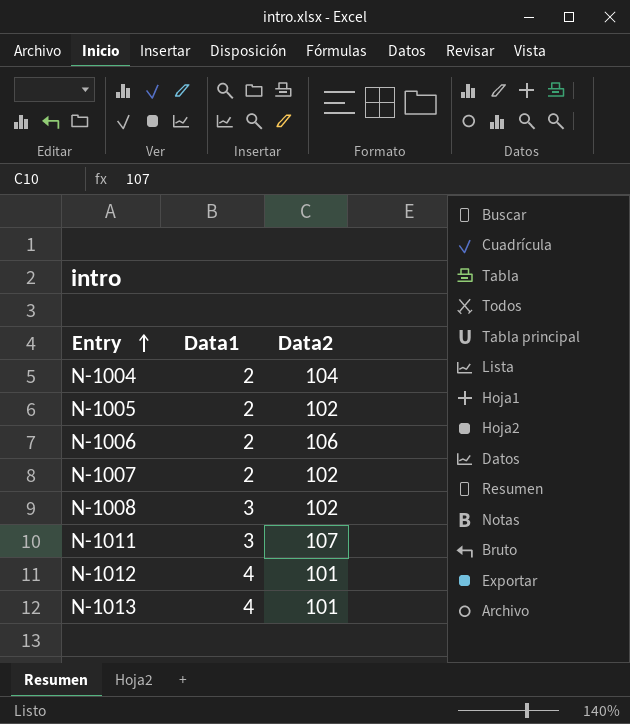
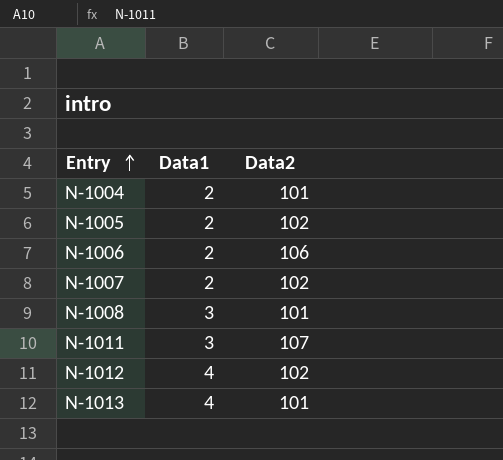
N-1004 | Data2: 104 -> 101
N-1008 | Data2: 102 -> 101
N-1012 | Data2: 101 -> 102

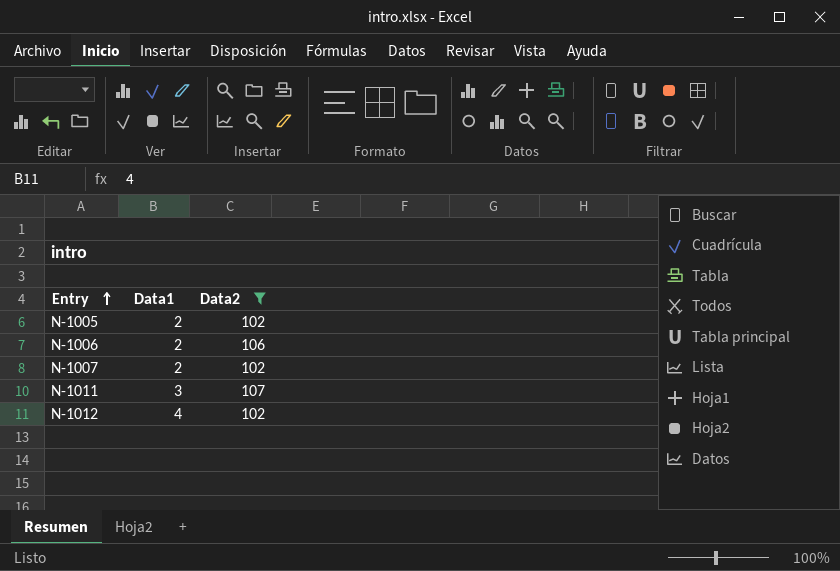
filter: none -> Data2 != 101

